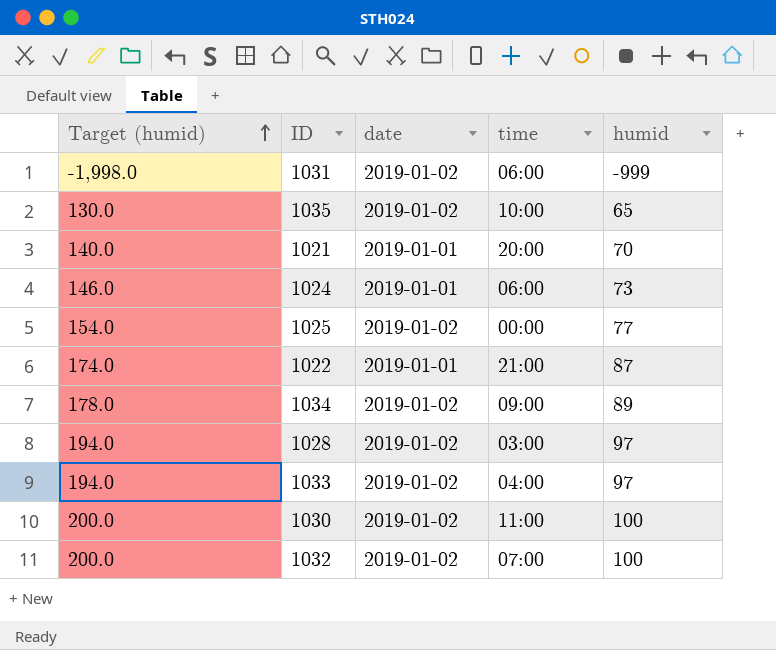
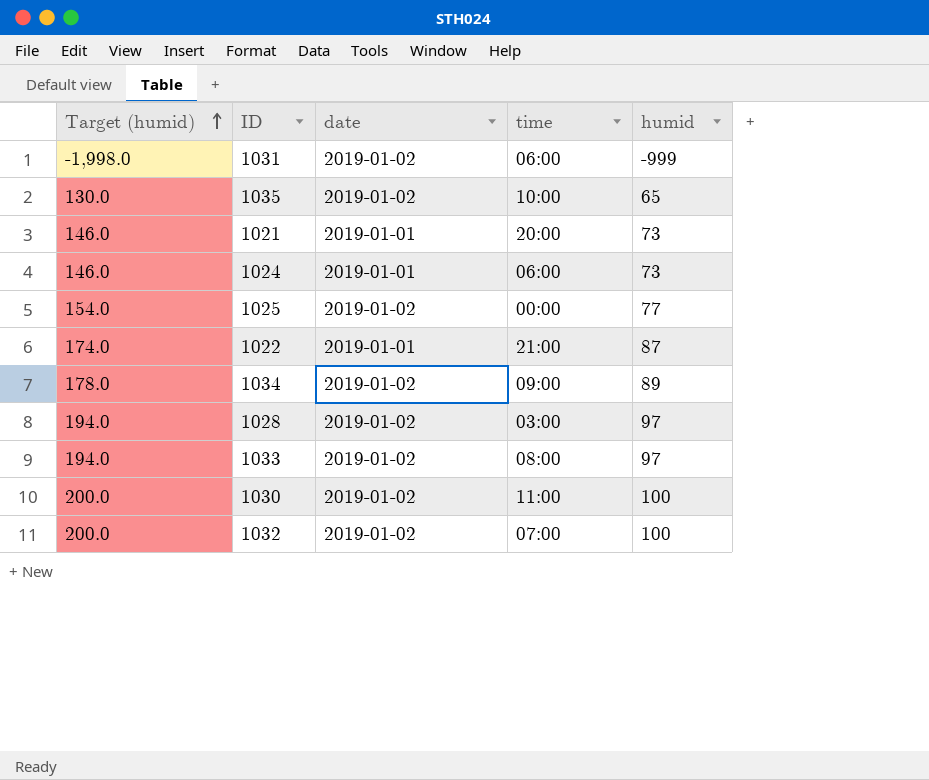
1021 | Target (humid): 140.0 -> 146.0
1021 | humid: 70 -> 73
1033 | time: 04:00 -> 08:00

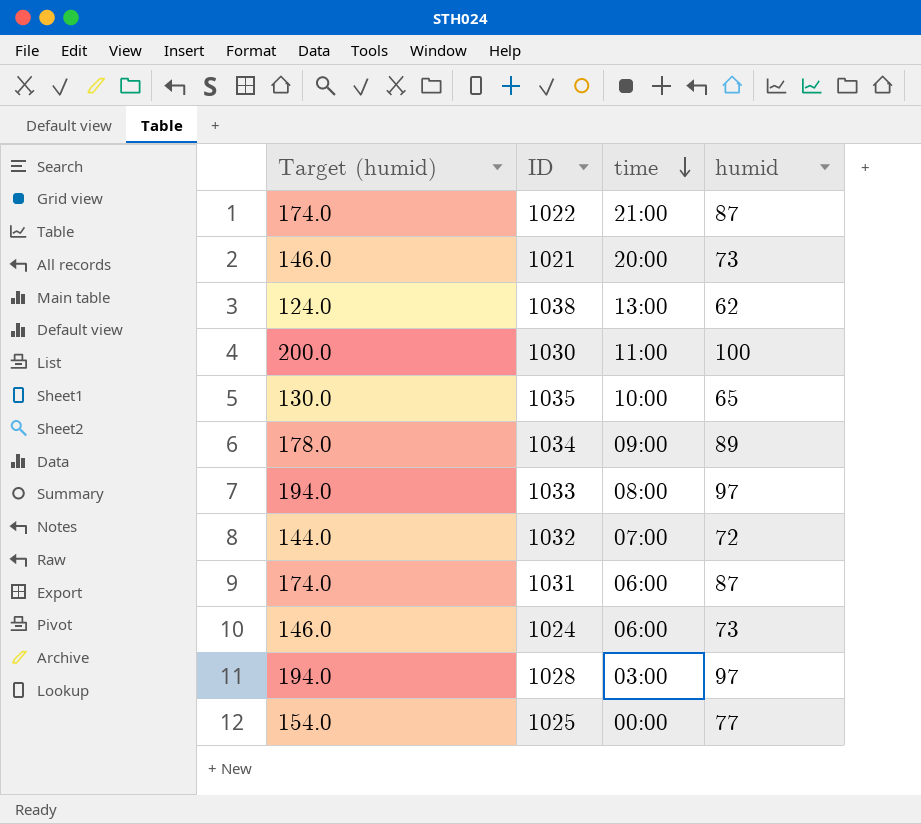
row order: Target (humid) ascending -> time descending
column date | position: 3 -> none
row 1038: none -> 124.0 | 13:00 | 62
1032 | Target (humid): 200.0 -> 144.0
1032 | humid: 100 -> 72
1031 | Target (humid): -1,998.0 -> 174.0
1031 | humid: -999 -> 87

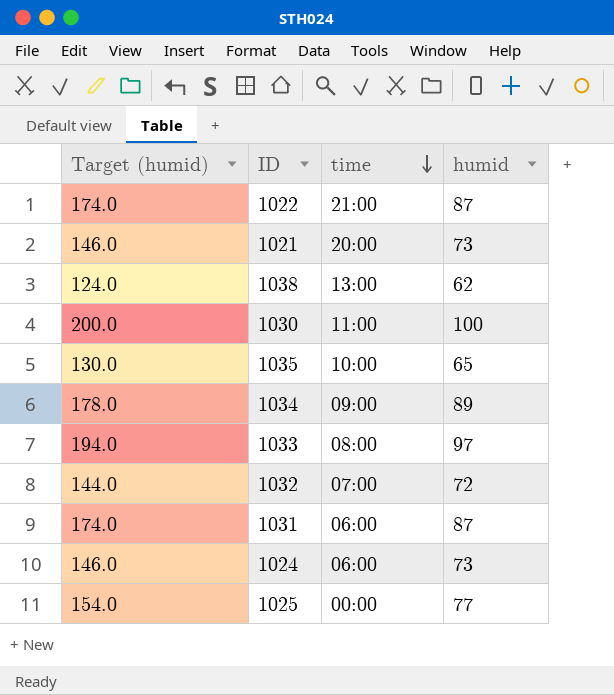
row 1028: 194.0 | 03:00 | 97 -> none

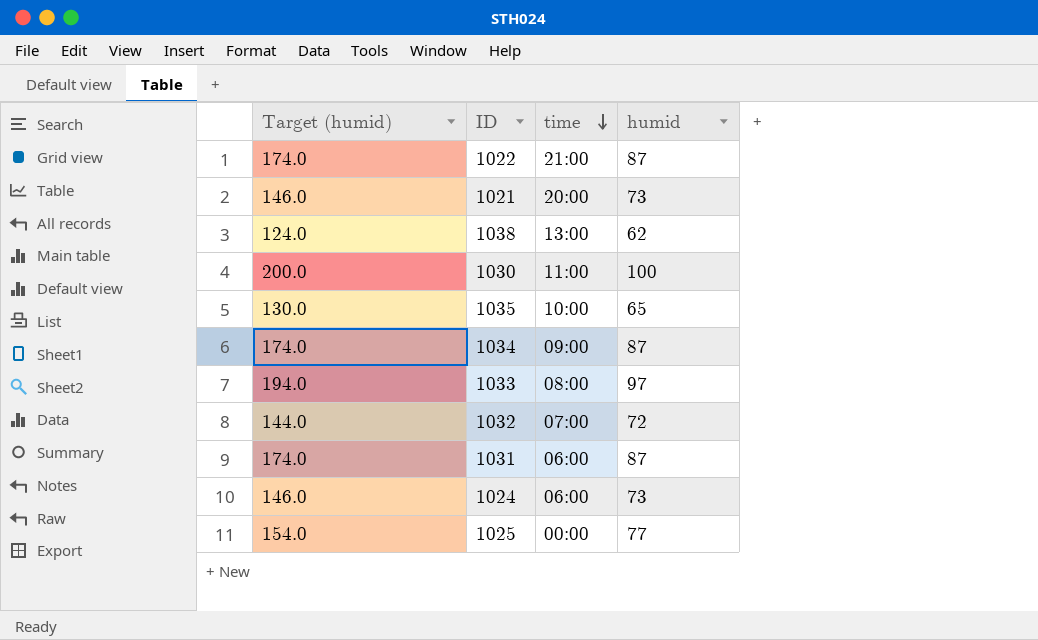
1034 | Target (humid): 178.0 -> 174.0
1034 | humid: 89 -> 87

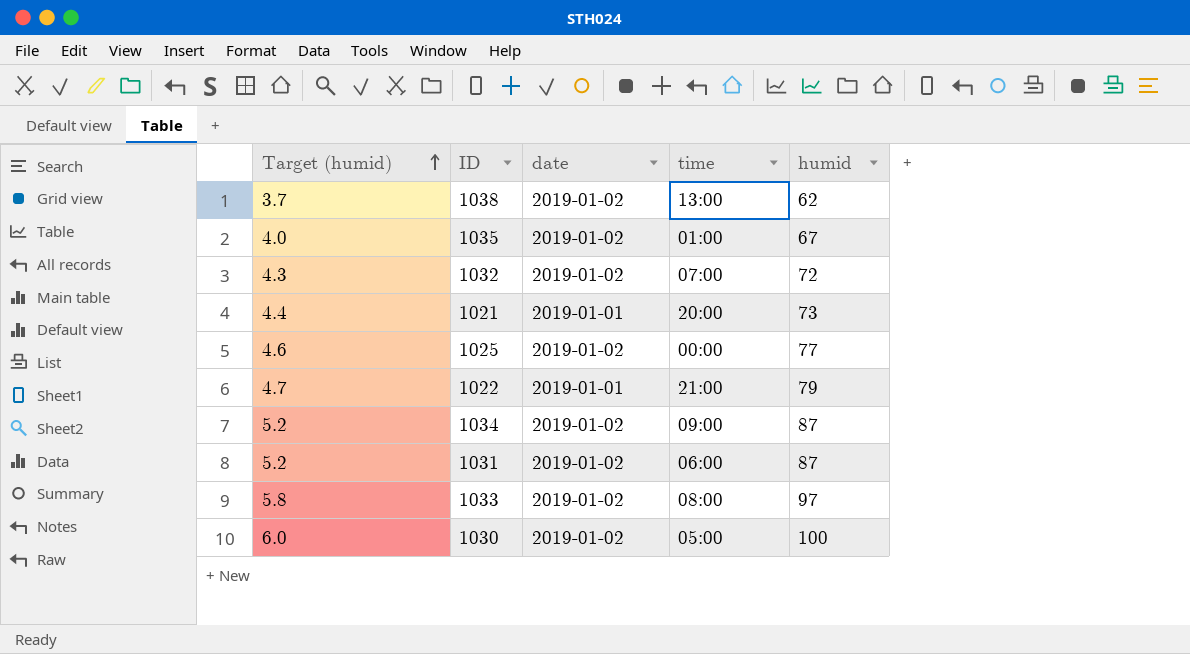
row order: time descending -> Target (humid) ascending
column Target (humid) | formula: [humid] * 2 -> [humid] * 0.06
column date | position: none -> 3
row 1024: 146.0 | 06:00 | 73 -> none
1035 | time: 10:00 -> 01:00
1035 | humid: 65 -> 67
1022 | humid: 87 -> 79
1030 | time: 11:00 -> 05:00

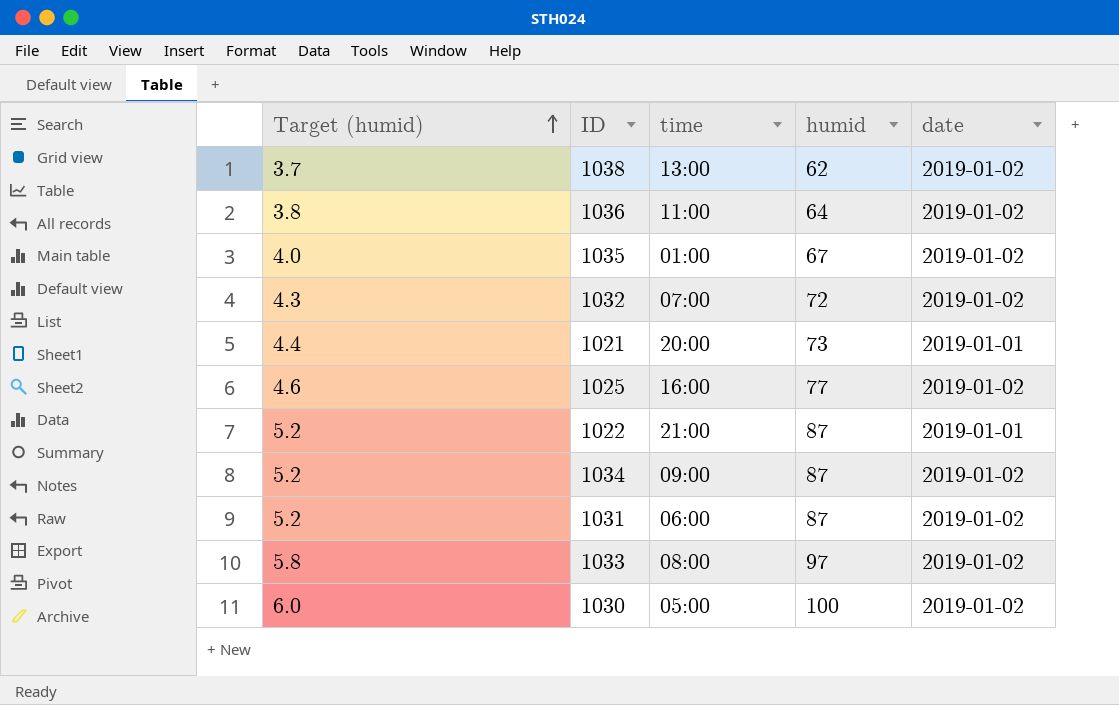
column date | position: 3 -> 5
row 1036: none -> 3.8 | 11:00 | 64 | 2019-01-02
1025 | time: 00:00 -> 16:00
1022 | Target (humid): 4.7 -> 5.2
1022 | humid: 79 -> 87

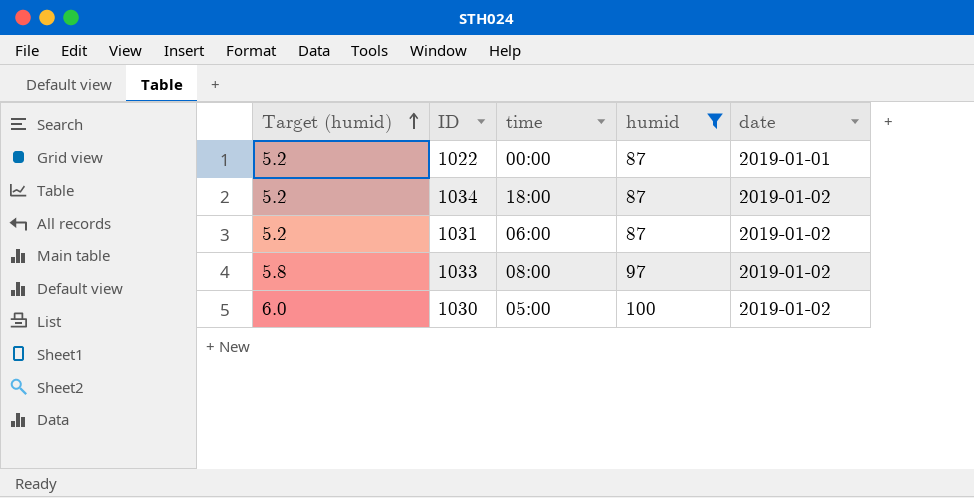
filter: none -> humid >= 87
1022 | time: 21:00 -> 00:00
1034 | time: 09:00 -> 18:00

